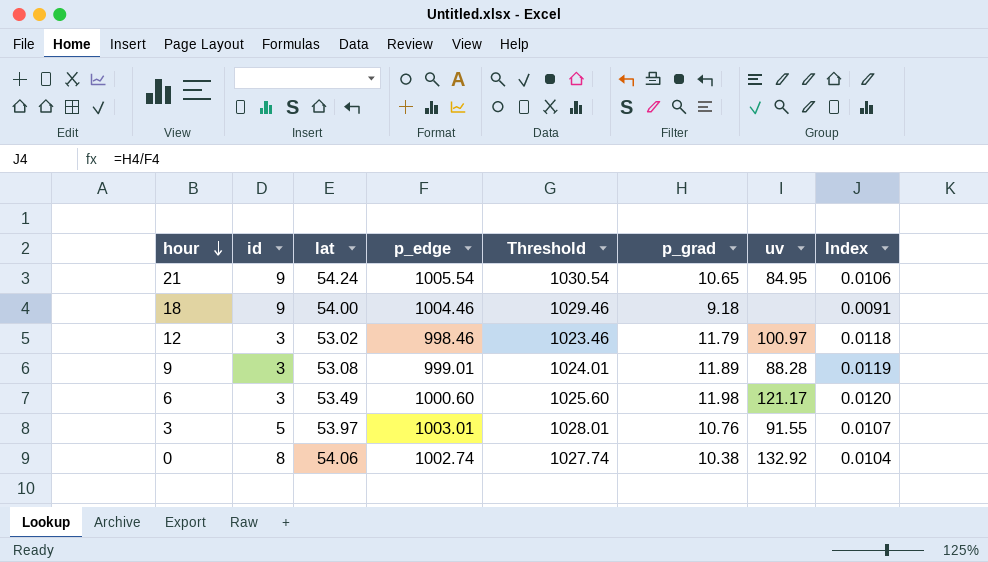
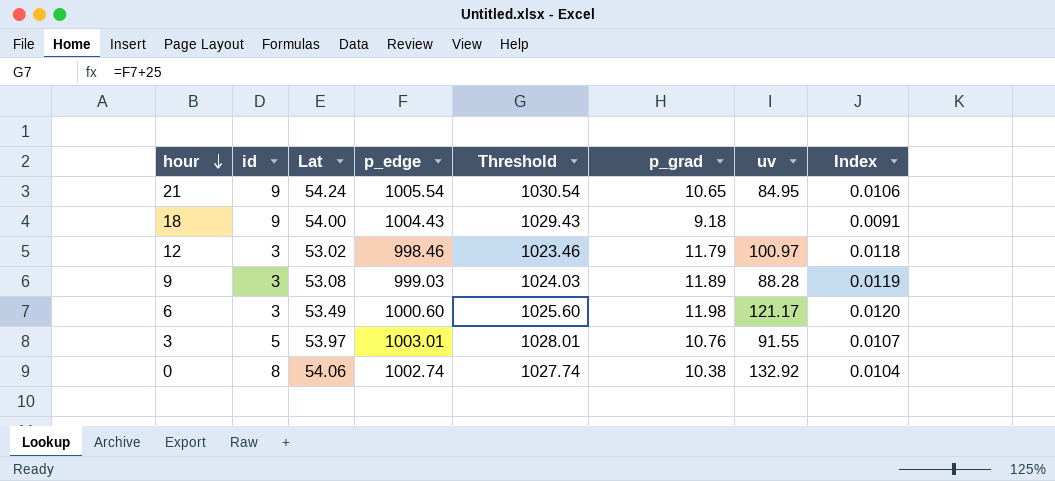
column name: lat -> Lat
18 | p_edge: 1004.46 -> 1004.43
18 | Threshold: 1029.46 -> 1029.43
9 | p_edge: 999.01 -> 999.03
9 | Threshold: 1024.01 -> 1024.03

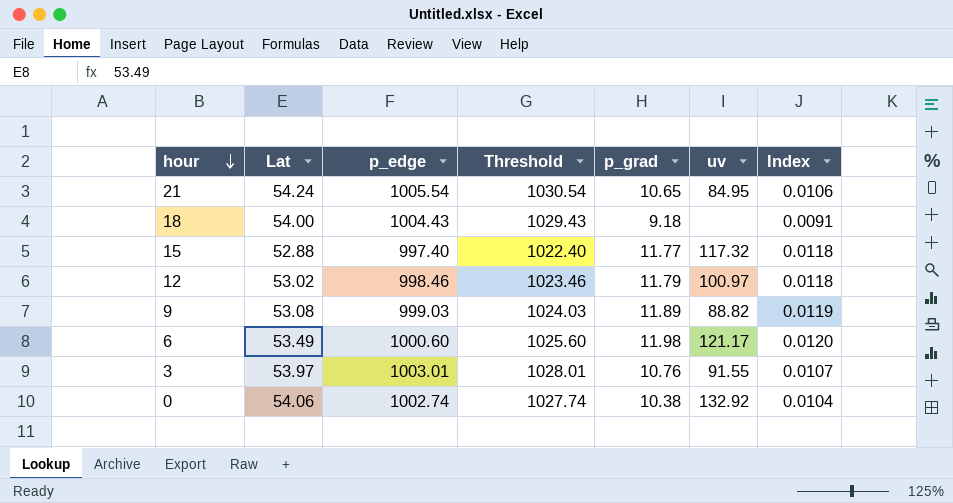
column id | position: 2 -> none
row 15: none -> 52.88 | 997.40 | 1022.40 | 11.77 | 117.32 | 0.0118
9 | uv: 88.28 -> 88.82

